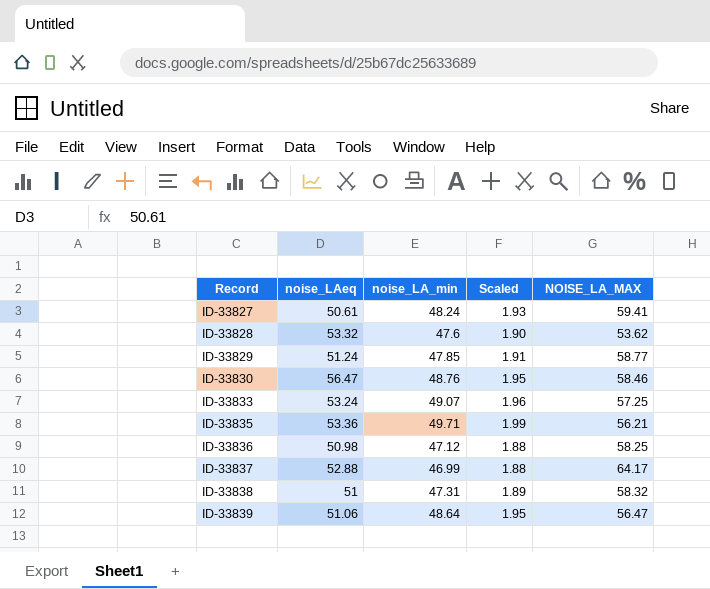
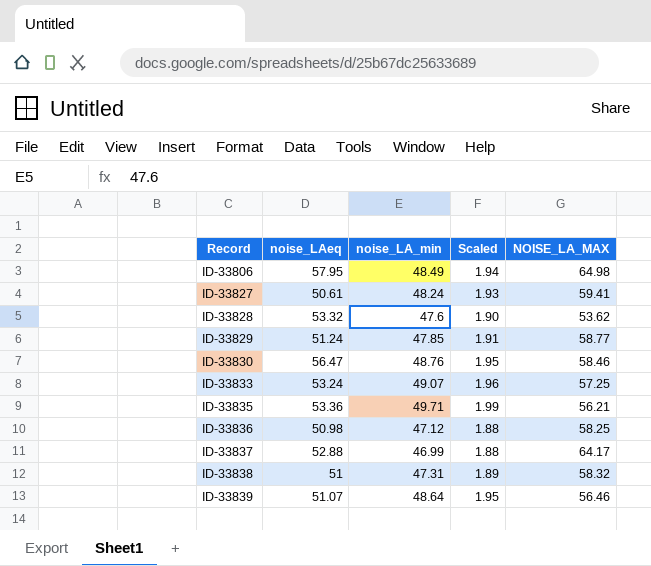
row ID-33806: none -> 57.95 | 48.49 | 1.94 | 64.98
ID-33839 | noise_LAeq: 51.06 -> 51.07
ID-33839 | NOISE_LA_MAX: 56.47 -> 56.46

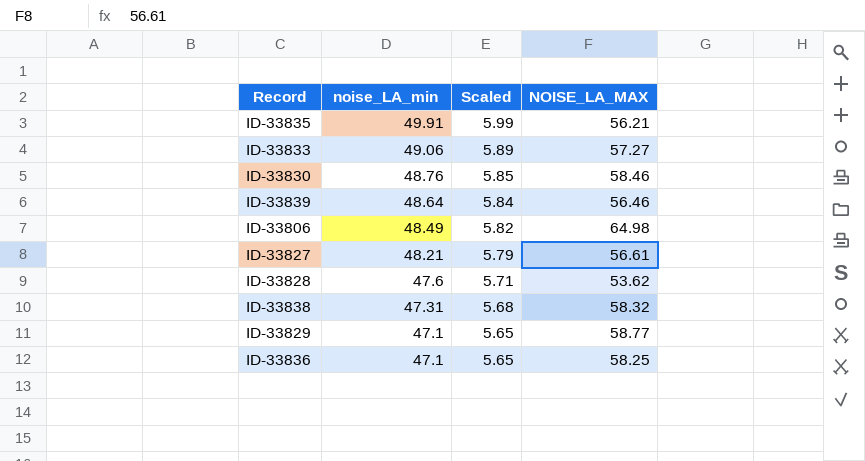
row order: Record ascending -> noise_LA_min descending
column noise_LAeq | position: 2 -> none
column Scaled | formula: [noise_LA_min] * 0.04 -> [noise_LA_min] * 0.12
row ID-33837: 52.88 | 46.99 | 1.88 | 64.17 -> none
ID-33835 | noise_LA_min: 49.71 -> 49.91
ID-33833 | noise_LA_min: 49.07 -> 49.06
ID-33833 | NOISE_LA_MAX: 57.25 -> 57.27
ID-33827 | noise_LA_min: 48.24 -> 48.21
ID-33827 | NOISE_LA_MAX: 59.41 -> 56.61
ID-33829 | noise_LA_min: 47.85 -> 47.1
ID-33836 | noise_LA_min: 47.12 -> 47.1

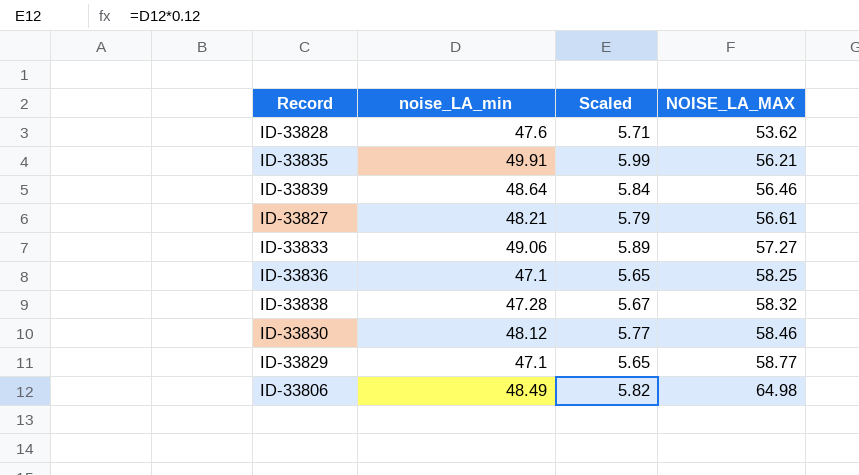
row order: noise_LA_min descending -> NOISE_LA_MAX ascending
ID-33838 | noise_LA_min: 47.31 -> 47.28
ID-33838 | Scaled: 5.68 -> 5.67
ID-33830 | noise_LA_min: 48.76 -> 48.12
ID-33830 | Scaled: 5.85 -> 5.77

